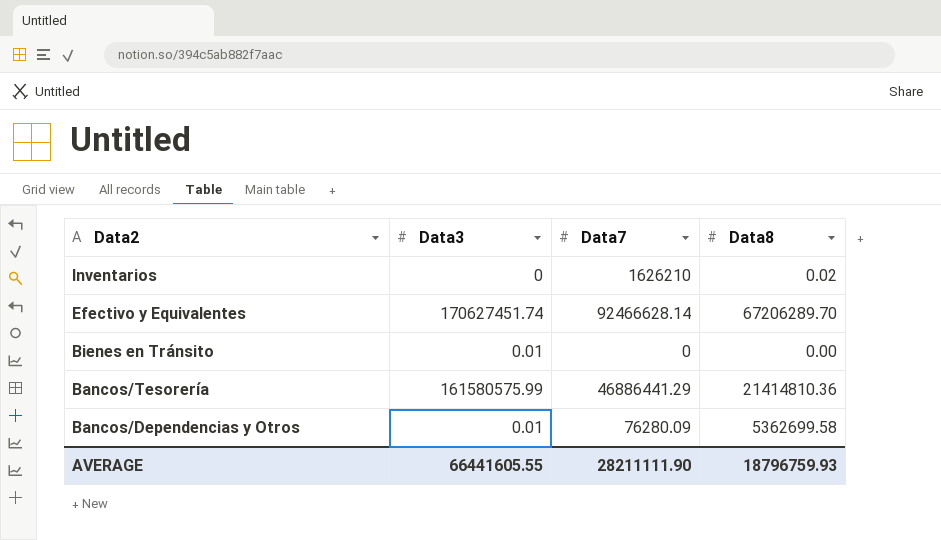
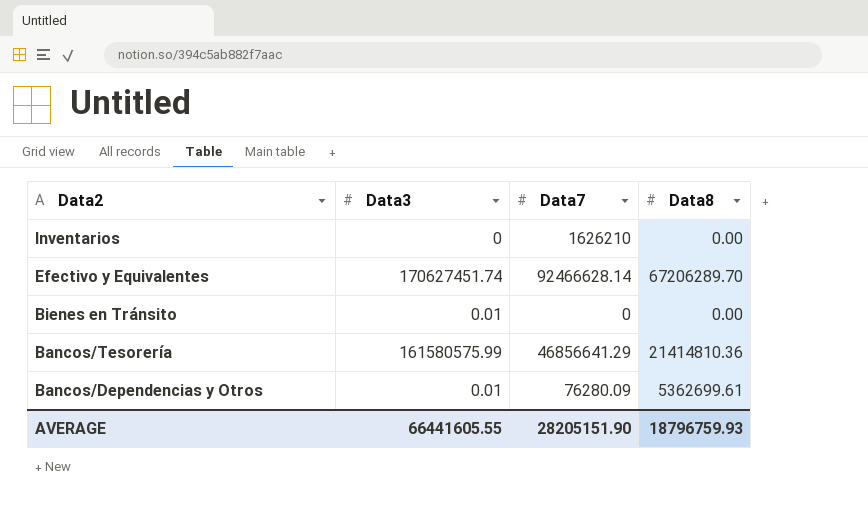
Inventarios | Data8: 0.02 -> 0.00
Bancos/Tesorería | Data7: 46886441.29 -> 46856641.29
Bancos/Dependencias y Otros | Data8: 5362699.58 -> 5362699.61
AVERAGE | Data7: 28211111.90 -> 28205151.90

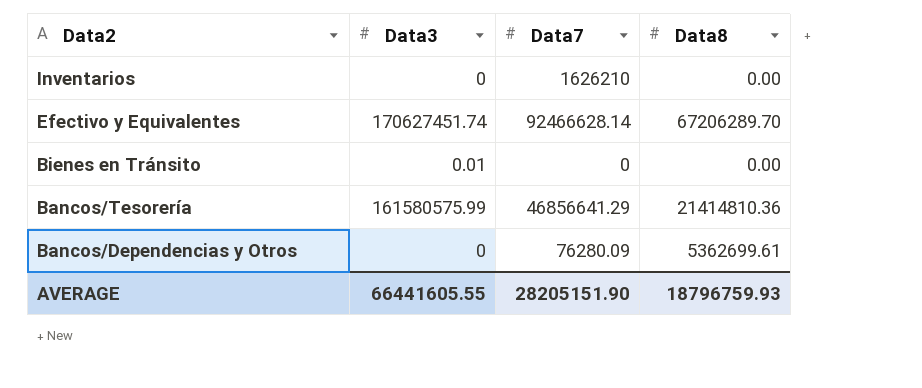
Bancos/Dependencias y Otros | Data3: 0.01 -> 0

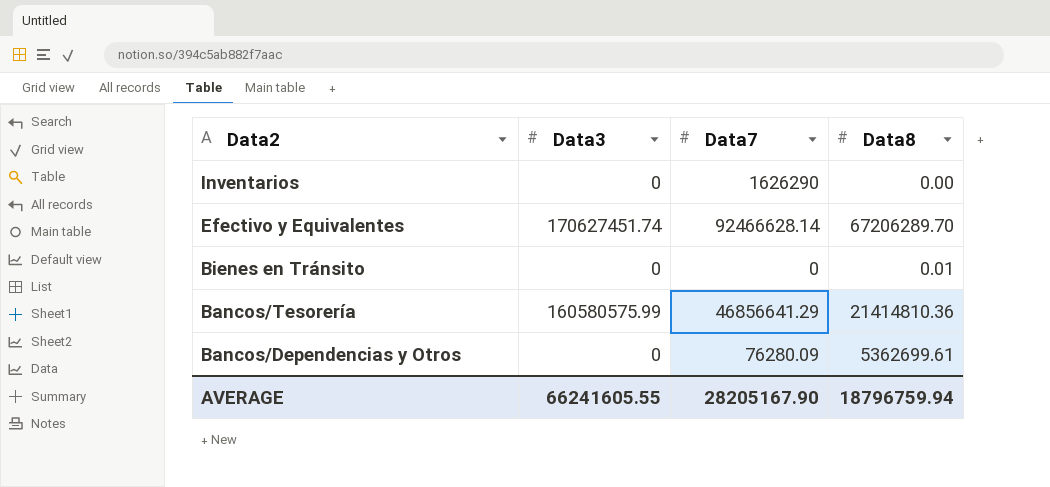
Inventarios | Data7: 1626210 -> 1626290
Bienes en Tránsito | Data3: 0.01 -> 0
Bienes en Tránsito | Data8: 0.00 -> 0.01
Bancos/Tesorería | Data3: 161580575.99 -> 160580575.99
AVERAGE | Data3: 66441605.55 -> 66241605.55
AVERAGE | Data7: 28205151.90 -> 28205167.90
AVERAGE | Data8: 18796759.93 -> 18796759.94

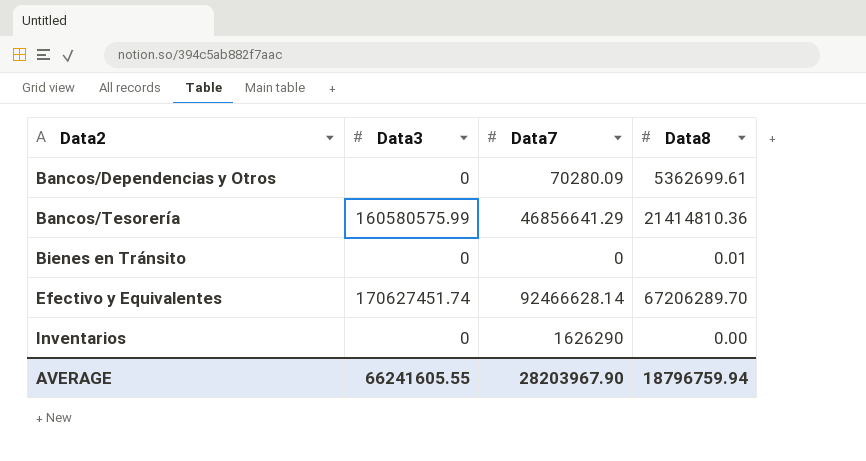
row order: Data2 descending -> Data2 ascending
Bancos/Dependencias y Otros | Data7: 76280.09 -> 70280.09
AVERAGE | Data7: 28205167.90 -> 28203967.90

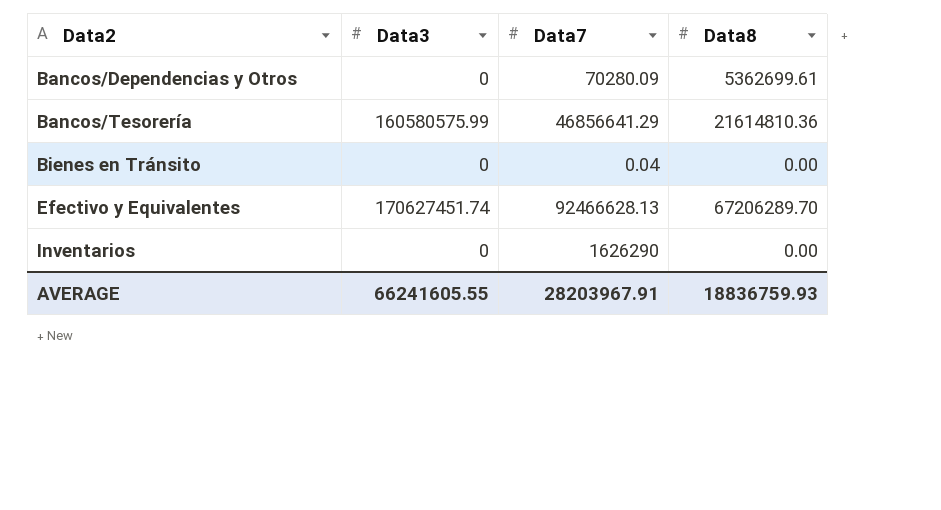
Bancos/Tesorería | Data8: 21414810.36 -> 21614810.36
Bienes en Tránsito | Data7: 0 -> 0.04
Bienes en Tránsito | Data8: 0.01 -> 0.00
Efectivo y Equivalentes | Data7: 92466628.14 -> 92466628.13
AVERAGE | Data7: 28203967.90 -> 28203967.91
AVERAGE | Data8: 18796759.94 -> 18836759.93

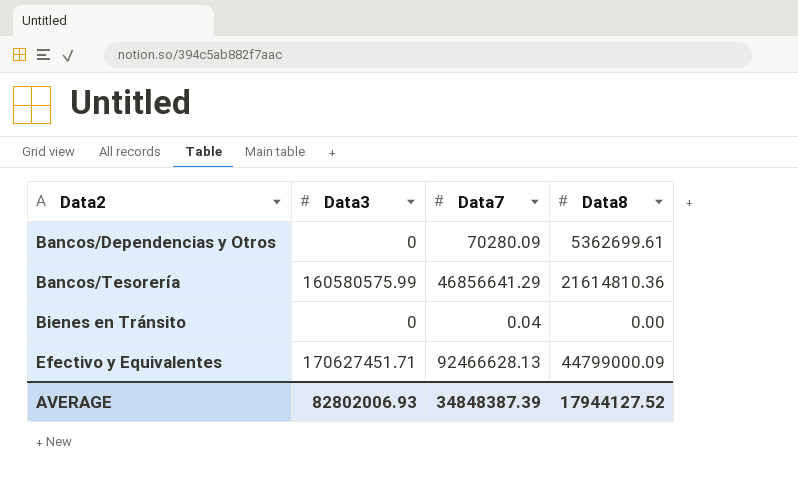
row Inventarios: 0 | 1626290 | 0.00 -> none
Efectivo y Equivalentes | Data3: 170627451.74 -> 170627451.71
Efectivo y Equivalentes | Data8: 67206289.70 -> 44799000.09
AVERAGE | Data3: 66241605.55 -> 82802006.93
AVERAGE | Data7: 28203967.91 -> 34848387.39
AVERAGE | Data8: 18836759.93 -> 17944127.52

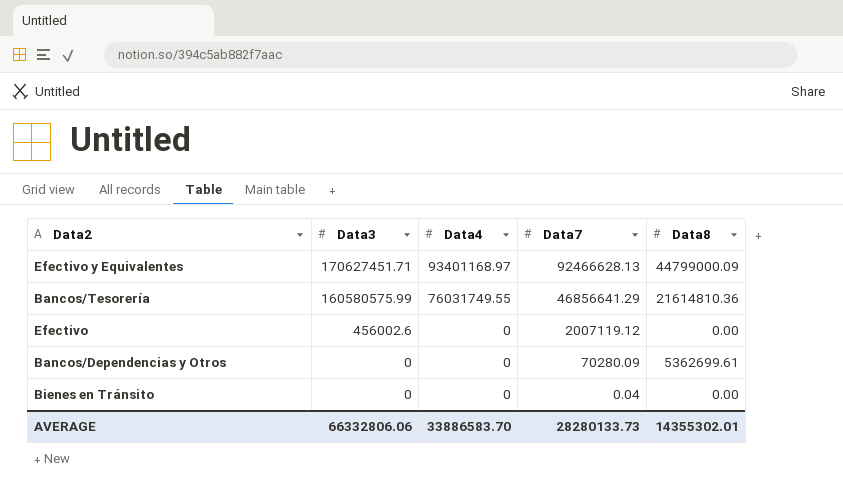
row order: Data2 ascending -> Data3 descending
column Data4 | position: none -> 3
row Efectivo: none -> 456002.6 | 0 | 2007119.12 | 0.00
AVERAGE | Data3: 82802006.93 -> 66332806.06
AVERAGE | Data7: 34848387.39 -> 28280133.73
AVERAGE | Data8: 17944127.52 -> 14355302.01

